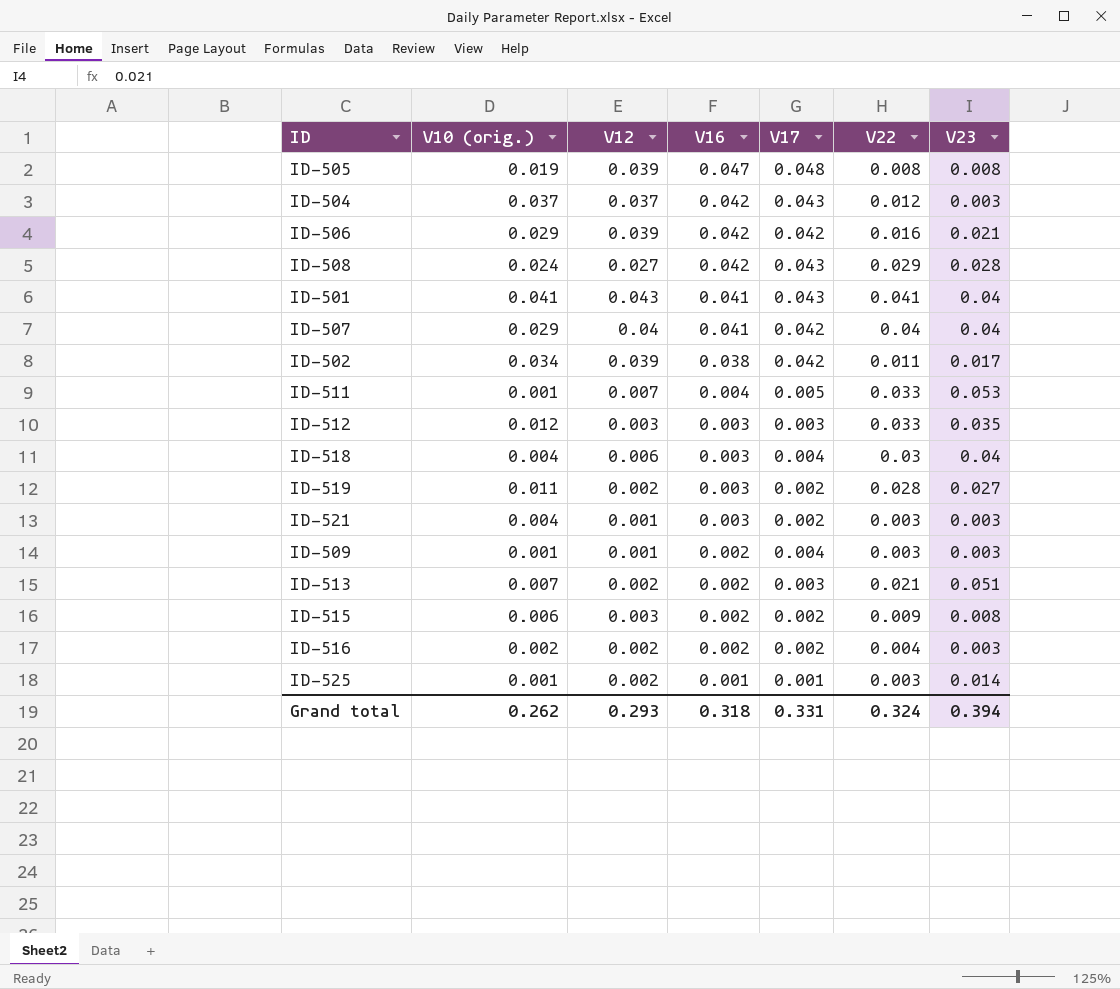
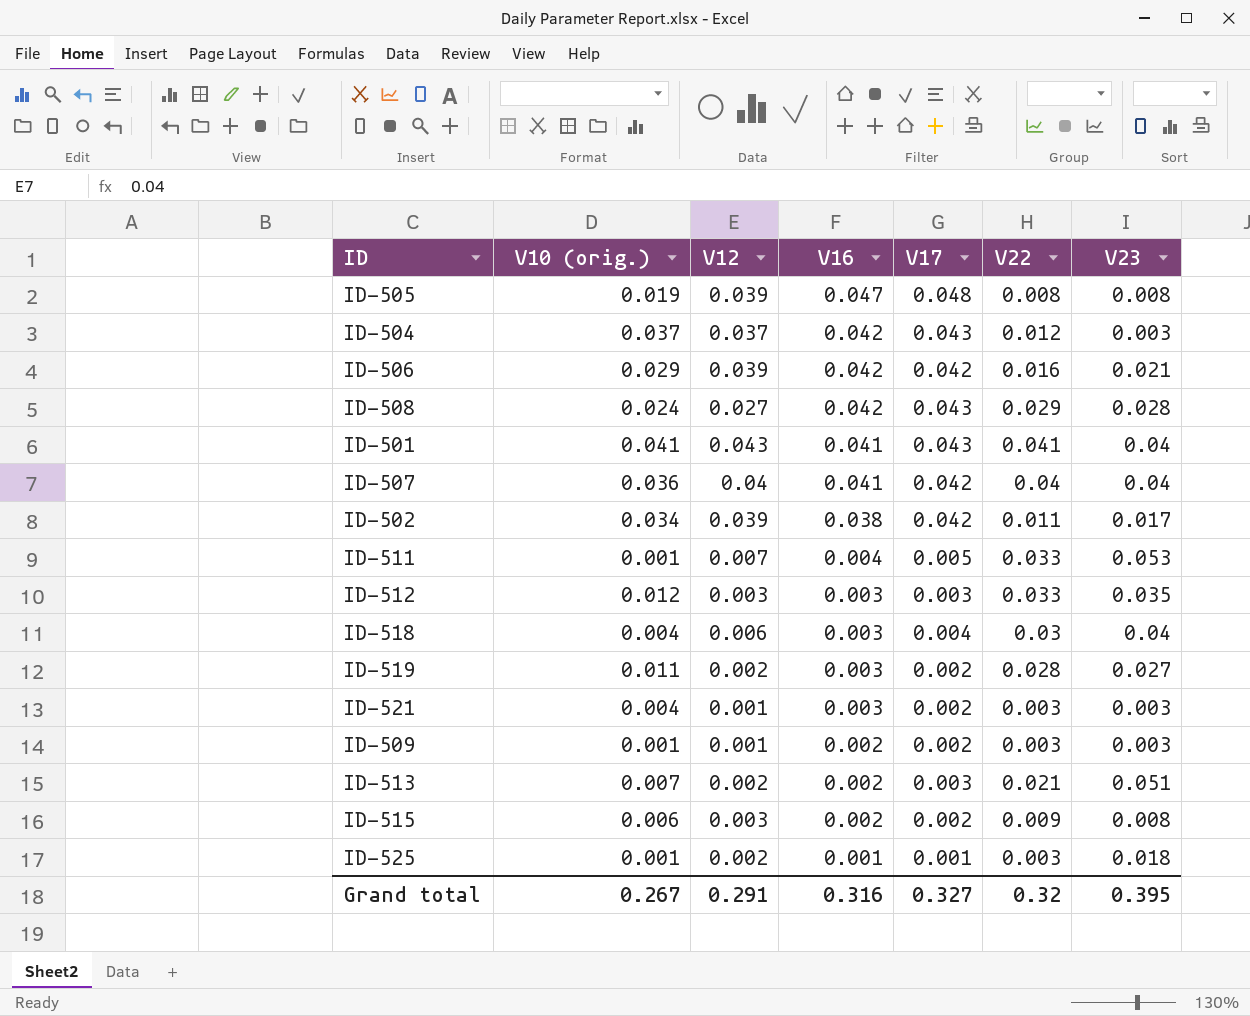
row ID-516: 0.002 | 0.002 | 0.002 | 0.002 | 0.004 | 0.003 -> none
ID-507 | V10 (orig.): 0.029 -> 0.036
ID-509 | V17: 0.004 -> 0.002
ID-525 | V23: 0.014 -> 0.018
Grand total | V10 (orig.): 0.262 -> 0.267
Grand total | V12: 0.293 -> 0.291
Grand total | V16: 0.318 -> 0.316
Grand total | V17: 0.331 -> 0.327
Grand total | V22: 0.324 -> 0.32
Grand total | V23: 0.394 -> 0.395

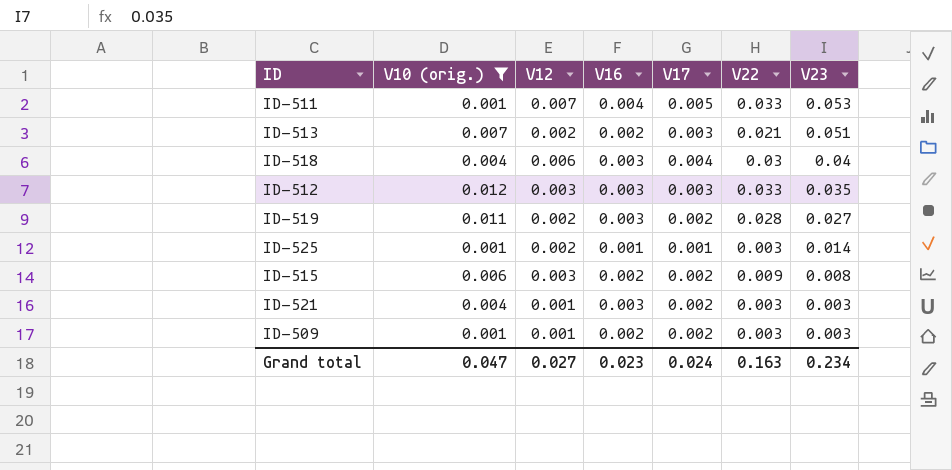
filter: none -> V10 (orig.) <= 0.012
row order: V16 descending -> V23 descending
ID-525 | V23: 0.018 -> 0.014
Grand total | V10 (orig.): 0.267 -> 0.047
Grand total | V12: 0.291 -> 0.027
Grand total | V16: 0.316 -> 0.023
Grand total | V17: 0.327 -> 0.024
Grand total | V22: 0.32 -> 0.163
Grand total | V23: 0.395 -> 0.234

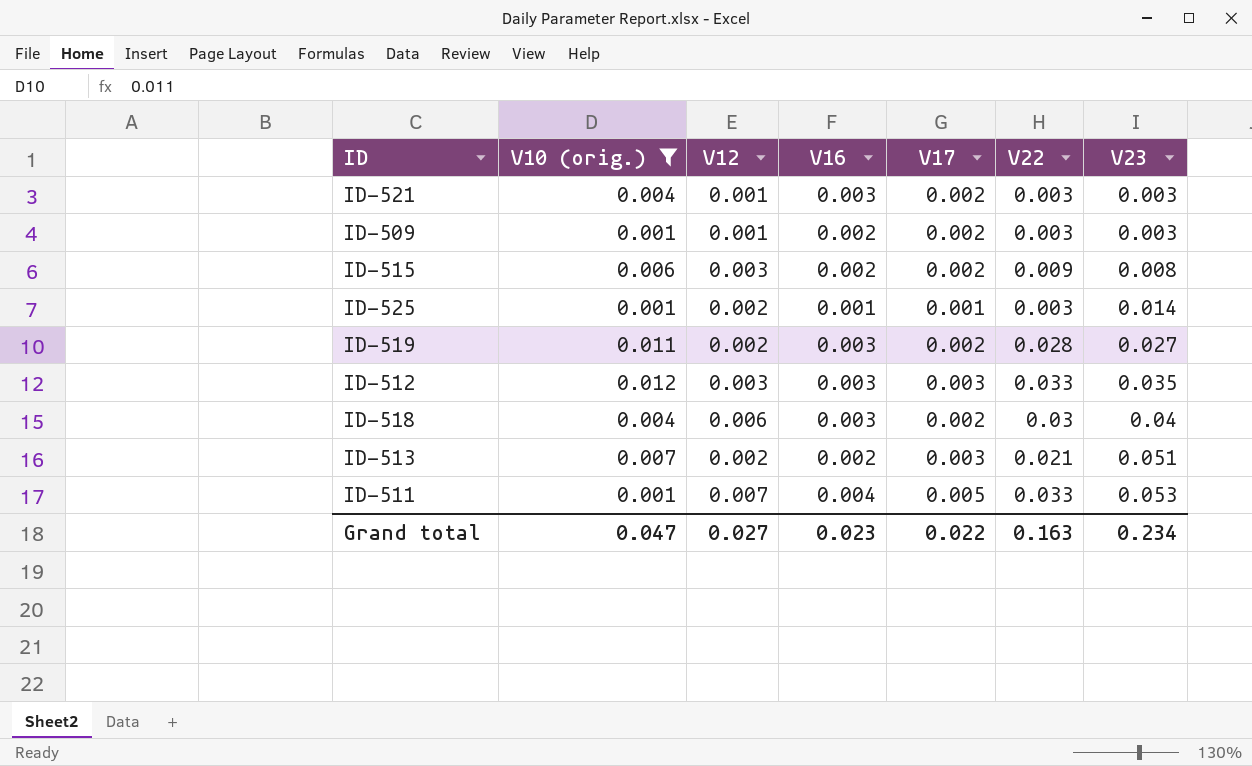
row order: V23 descending -> V23 ascending
ID-518 | V17: 0.004 -> 0.002
Grand total | V17: 0.024 -> 0.022

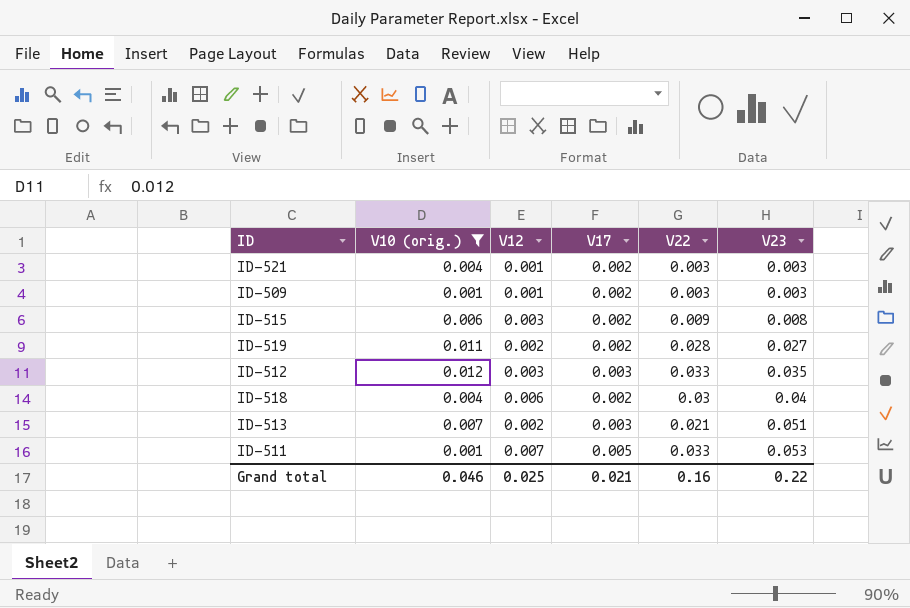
column V16 | position: 4 -> none
row ID-525: 0.001 | 0.002 | 0.001 | 0.001 | 0.003 | 0.014 -> none
Grand total | V10 (orig.): 0.047 -> 0.046
Grand total | V12: 0.027 -> 0.025
Grand total | V17: 0.022 -> 0.021
Grand total | V22: 0.163 -> 0.16
Grand total | V23: 0.234 -> 0.22

